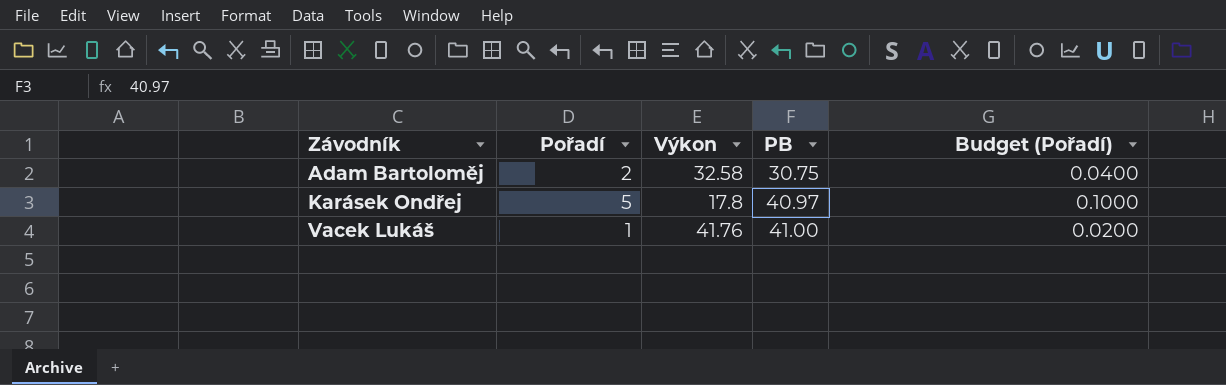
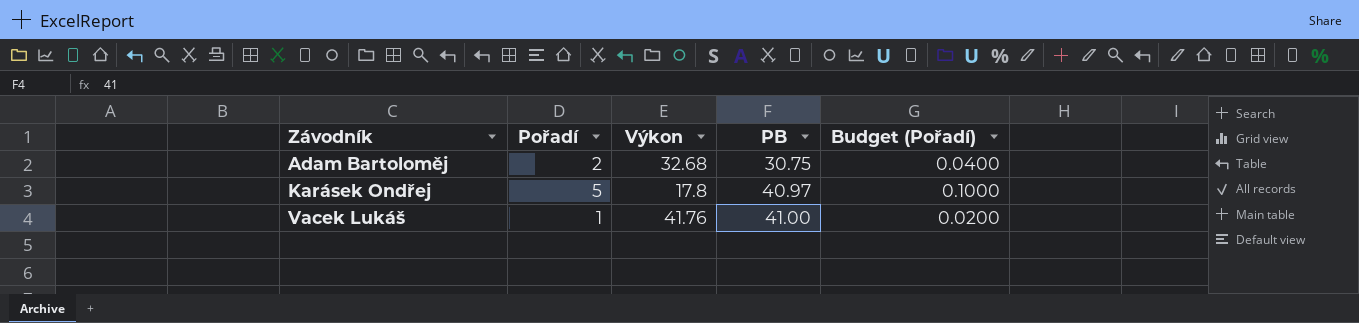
Adam Bartoloměj | Výkon: 32.58 -> 32.68

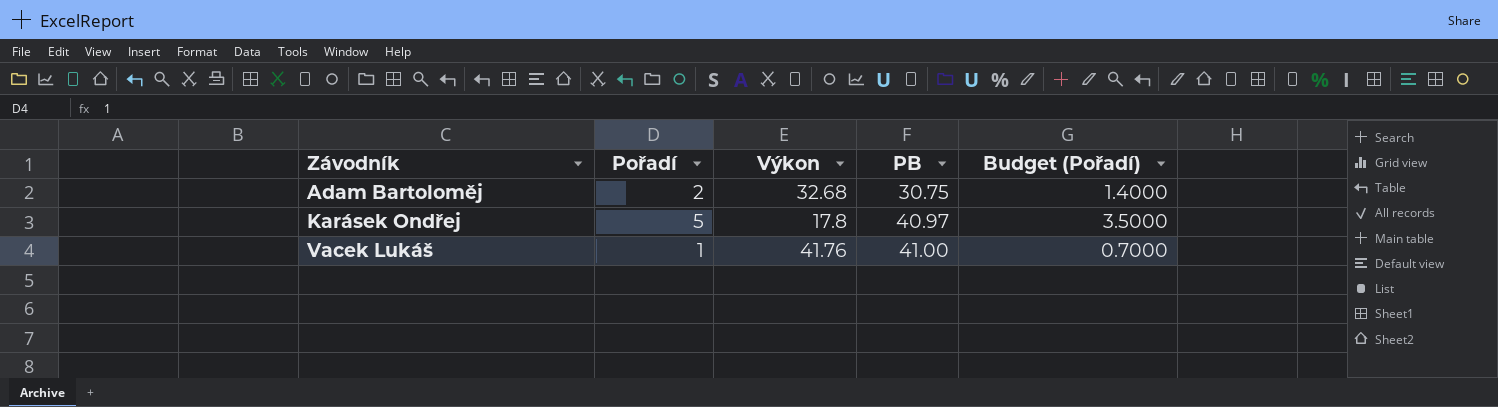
column Budget (Pořadí) | formula: [Pořadí] * 0.02 -> [Pořadí] * 0.7

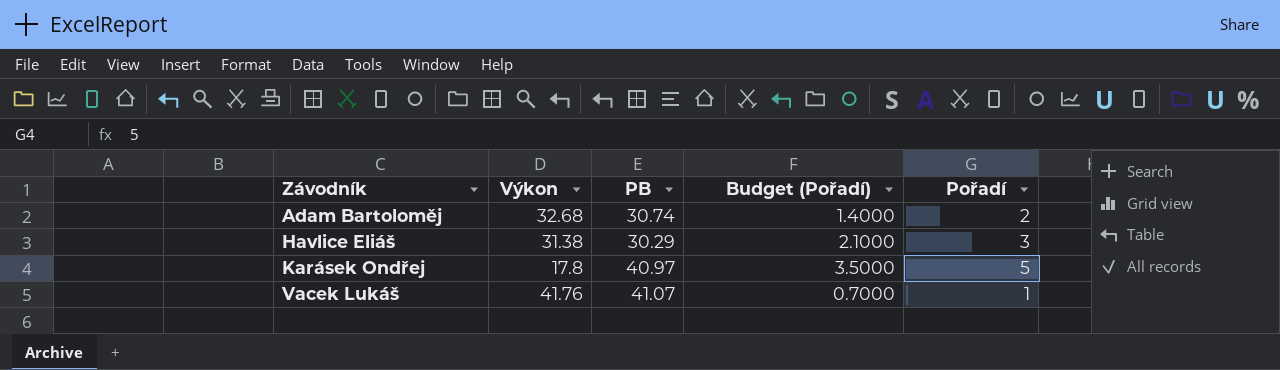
column Pořadí | position: 2 -> 5
Adam Bartoloměj | PB: 30.75 -> 30.74
row Havlice Eliáš: none -> 31.38 | 30.29 | 2.1000 | 3
Vacek Lukáš | PB: 41.00 -> 41.07

